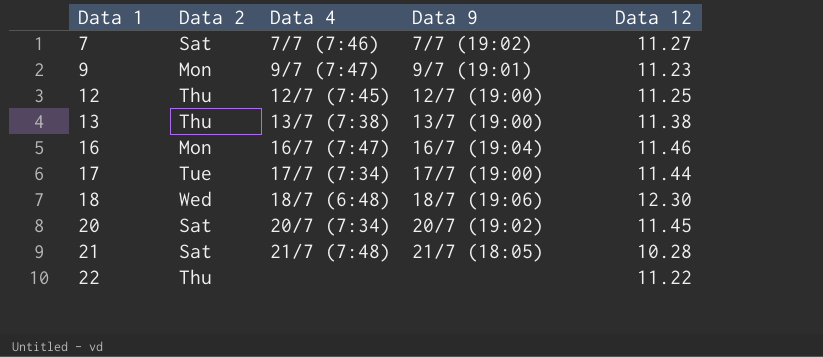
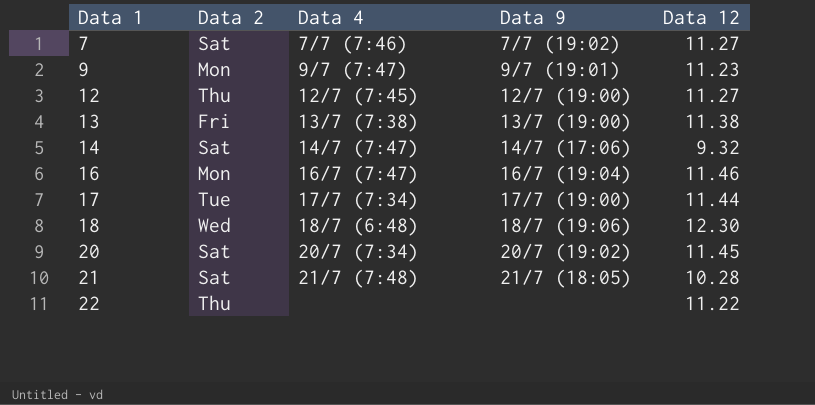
12 | Data 12: 11.25 -> 11.27
13 | Data 2: Thu -> Fri
row 14: none -> Sat | 14/7 (7:47) | 14/7 (17:06) | 9.32

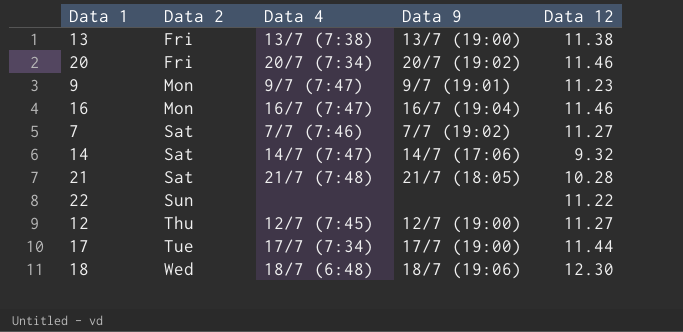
row order: Data 1 ascending -> Data 2 ascending
20 | Data 2: Sat -> Fri
20 | Data 12: 11.45 -> 11.46
22 | Data 2: Thu -> Sun

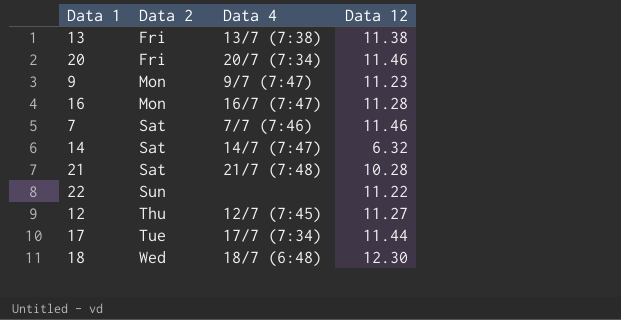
column Data 9 | position: 4 -> none
16 | Data 12: 11.46 -> 11.28
7 | Data 12: 11.27 -> 11.46
14 | Data 12: 9.32 -> 6.32

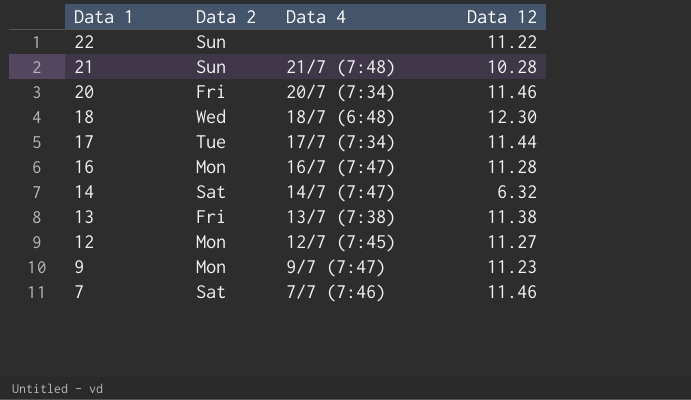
row order: Data 2 ascending -> Data 1 descending
21 | Data 2: Sat -> Sun
12 | Data 2: Thu -> Mon

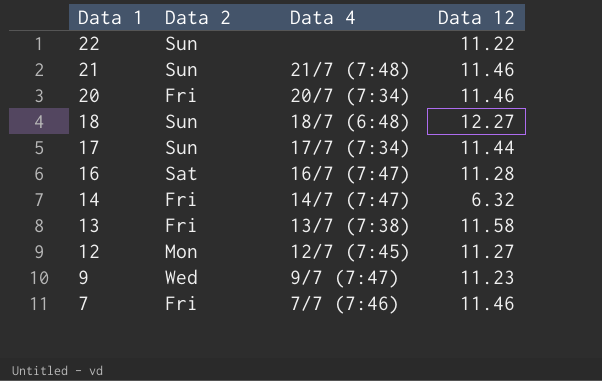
21 | Data 12: 10.28 -> 11.46
18 | Data 2: Wed -> Sun
18 | Data 12: 12.30 -> 12.27
17 | Data 2: Tue -> Sun
16 | Data 2: Mon -> Sat
14 | Data 2: Sat -> Fri
13 | Data 12: 11.38 -> 11.58
9 | Data 2: Mon -> Wed
7 | Data 2: Sat -> Fri

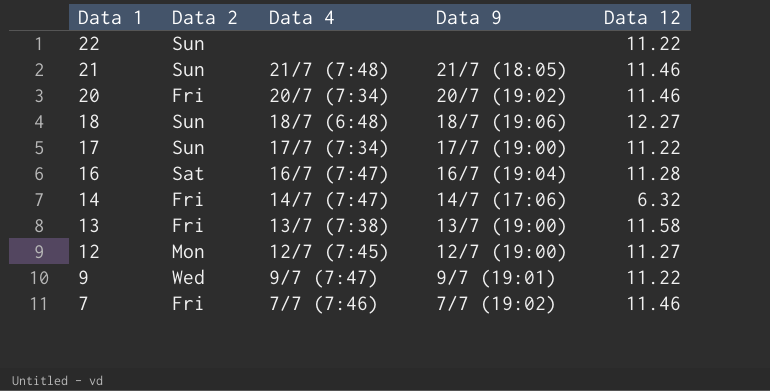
column Data 9 | position: none -> 4
17 | Data 12: 11.44 -> 11.22
9 | Data 12: 11.23 -> 11.22

